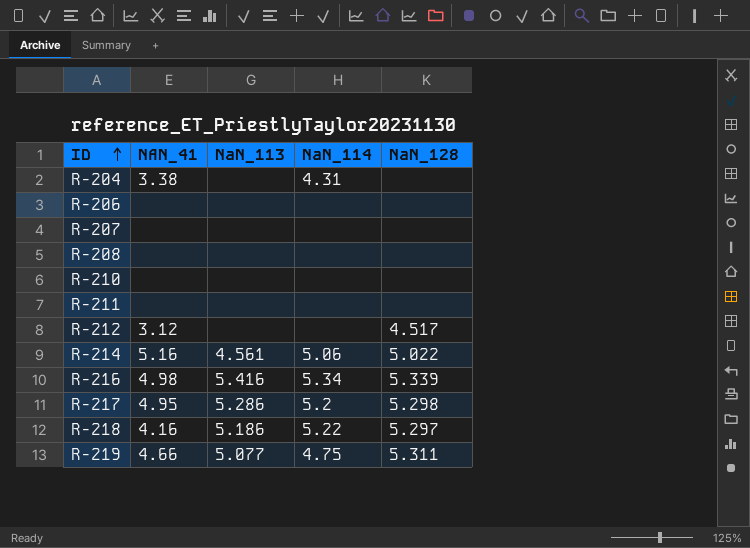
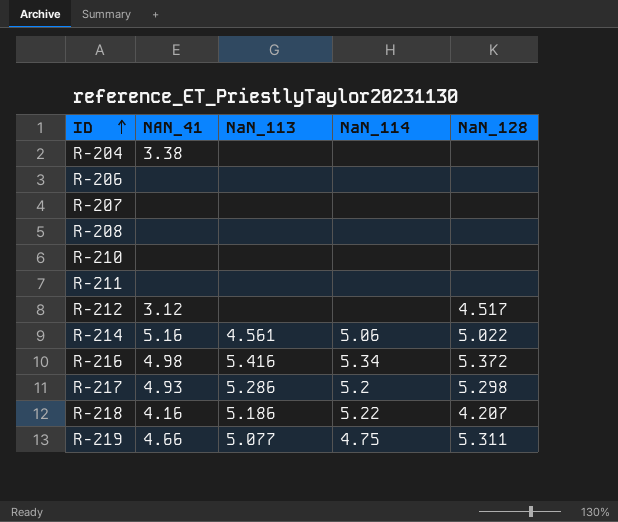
R-204 | NaN_114: 4.31 -> none
R-216 | NaN_128: 5.339 -> 5.372
R-217 | NAN_41: 4.95 -> 4.93
R-218 | NaN_128: 5.297 -> 4.207

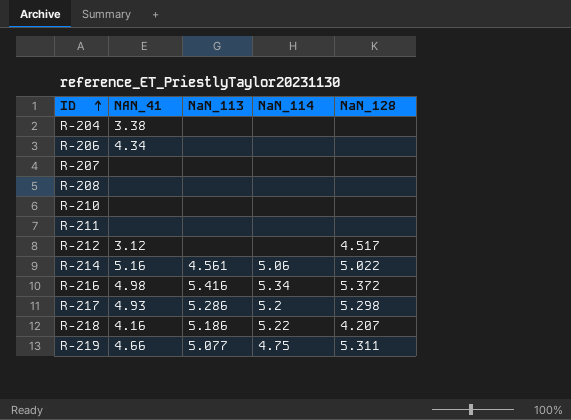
R-206 | NAN_41: none -> 4.34

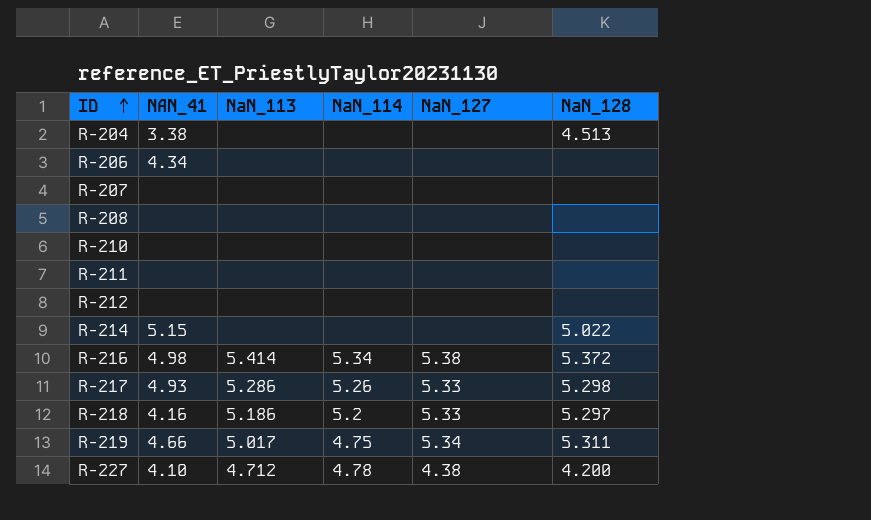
column NaN_127 | position: none -> 5
R-204 | NaN_128: none -> 4.513
R-212 | NAN_41: 3.12 -> none
R-212 | NaN_128: 4.517 -> none
R-214 | NAN_41: 5.16 -> 5.15
R-214 | NaN_113: 4.561 -> none
R-214 | NaN_114: 5.06 -> none
R-216 | NaN_113: 5.416 -> 5.414
R-217 | NaN_114: 5.2 -> 5.26
R-218 | NaN_114: 5.22 -> 5.2
R-218 | NaN_128: 4.207 -> 5.297
R-219 | NaN_113: 5.077 -> 5.017
row R-227: none -> 4.10 | 4.712 | 4.78 | 4.38 | 4.200

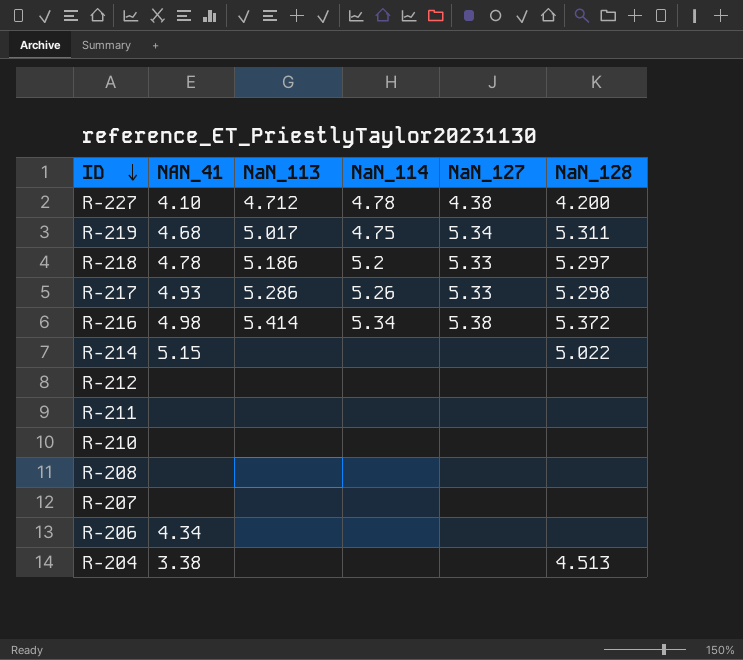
row order: ID ascending -> ID descending
R-219 | NAN_41: 4.66 -> 4.68
R-218 | NAN_41: 4.16 -> 4.78

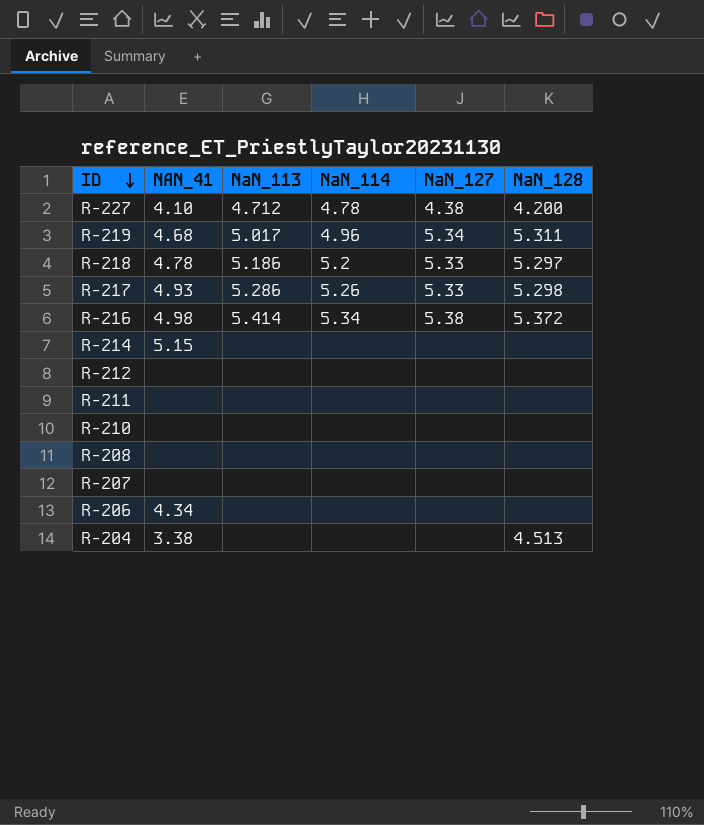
R-219 | NaN_114: 4.75 -> 4.96
R-214 | NaN_128: 5.022 -> none

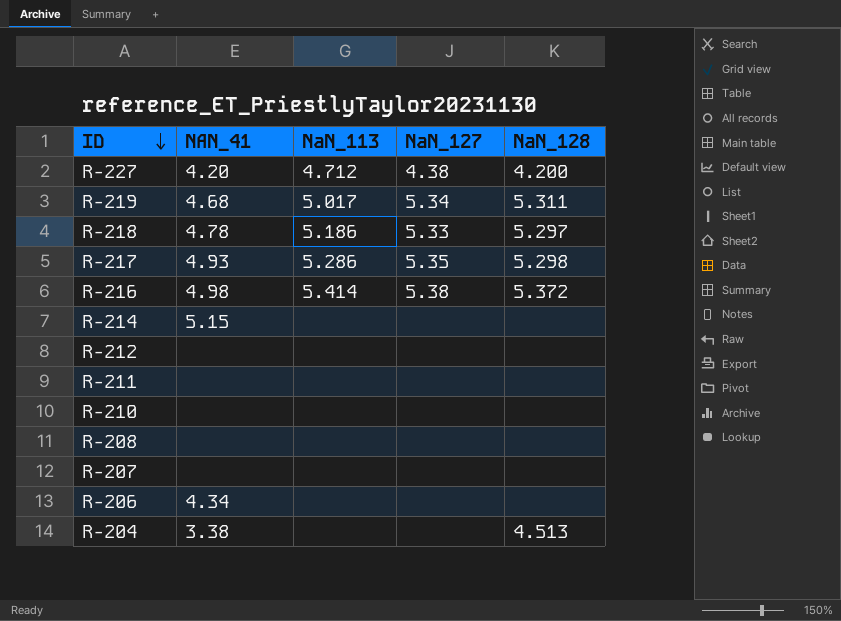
column NaN_114 | position: 4 -> none
R-227 | NAN_41: 4.10 -> 4.20
R-217 | NaN_127: 5.33 -> 5.35

